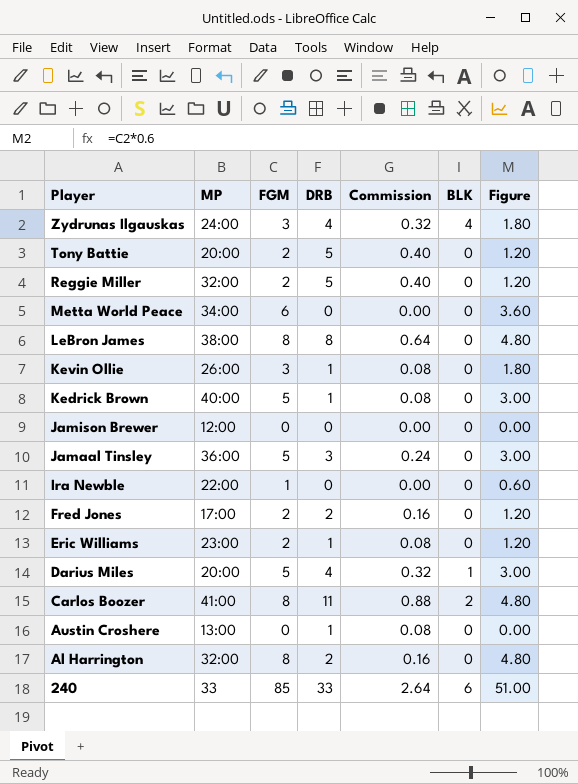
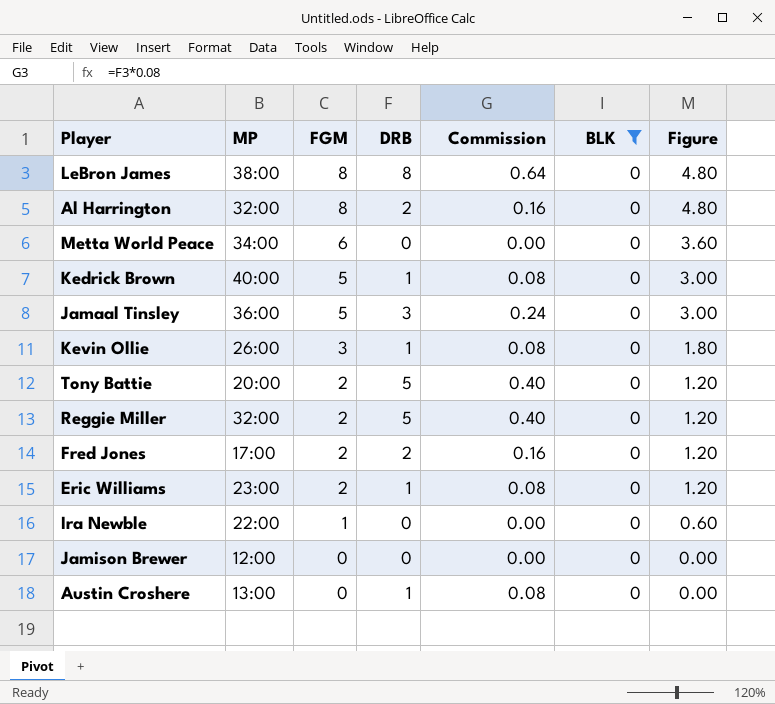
filter: none -> BLK = 0
row order: Player descending -> FGM descending

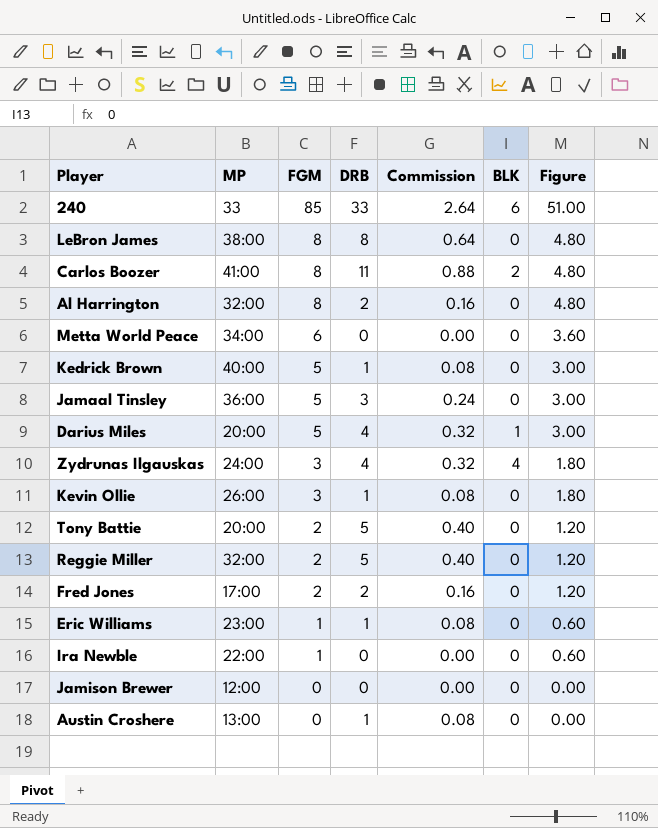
filter: BLK = 0 -> none
Eric Williams | FGM: 2 -> 1
Eric Williams | Figure: 1.20 -> 0.60

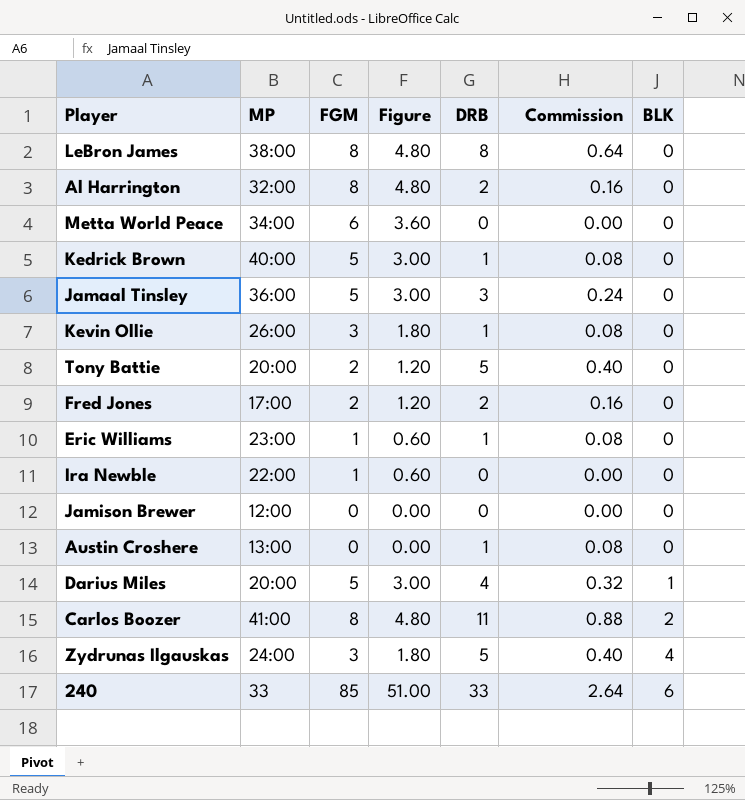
row order: FGM descending -> BLK ascending
column Figure | position: 7 -> 4
row Reggie Miller: 32:00 | 2 | 5 | 0.40 | 0 | 1.20 -> none
Zydrunas Ilgauskas | DRB: 4 -> 5
Zydrunas Ilgauskas | Commission: 0.32 -> 0.40

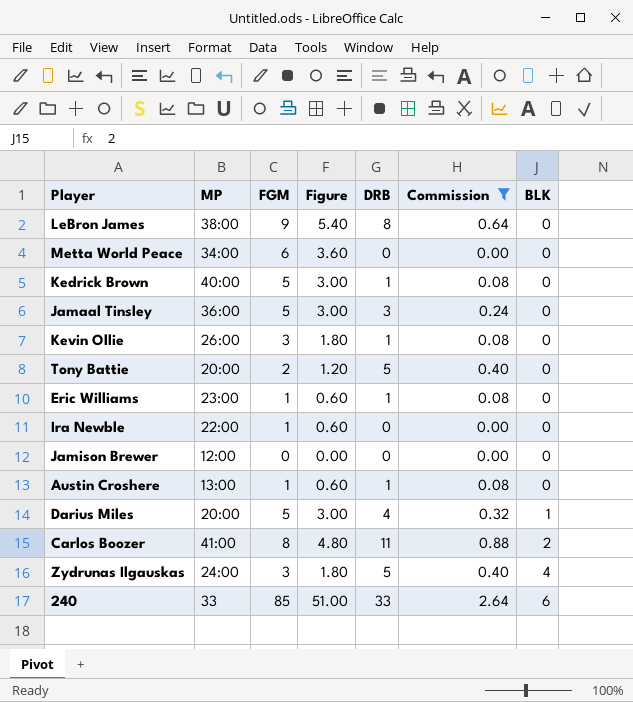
filter: none -> Commission != 0.16
LeBron James | FGM: 8 -> 9
LeBron James | Figure: 4.80 -> 5.40
Austin Croshere | FGM: 0 -> 1
Austin Croshere | Figure: 0.00 -> 0.60

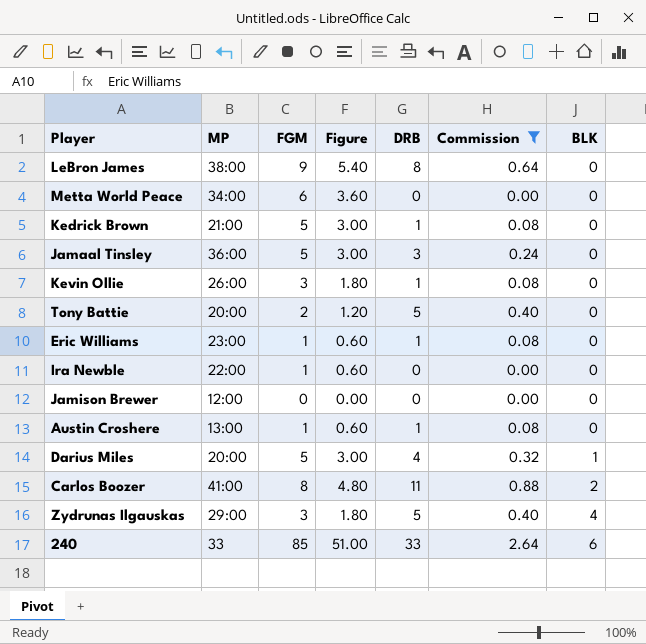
Kedrick Brown | MP: 40:00 -> 21:00
Zydrunas Ilgauskas | MP: 24:00 -> 29:00

